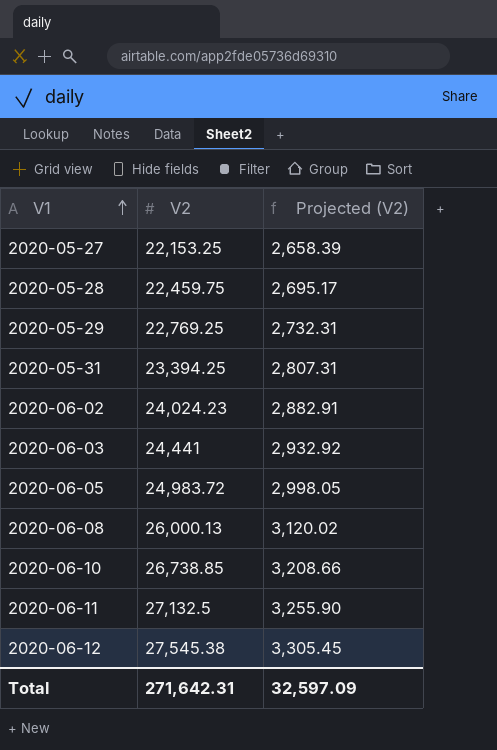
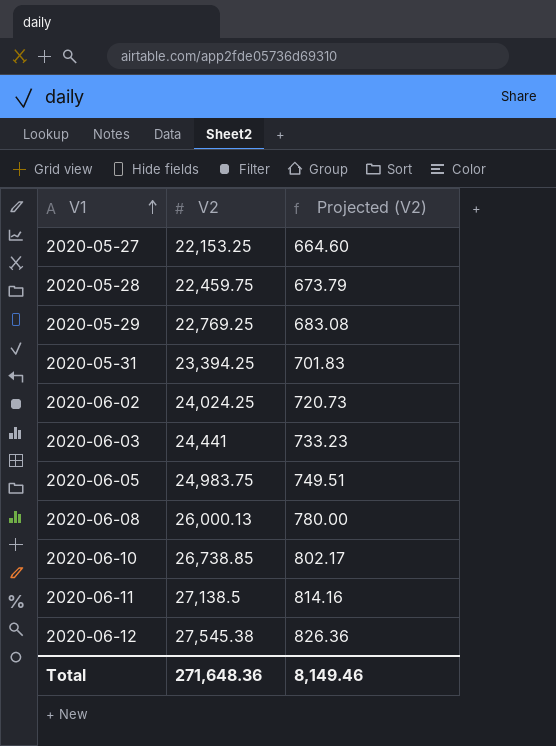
column Projected (V2) | formula: [V2] * 0.12 -> [V2] * 0.03
2020-06-02 | V2: 24,024.23 -> 24,024.25
2020-06-05 | V2: 24,983.72 -> 24,983.75
2020-06-11 | V2: 27,132.5 -> 27,138.5
Total | V2: 271,642.31 -> 271,648.36
Total | Projected (V2): 32,597.09 -> 8,149.46

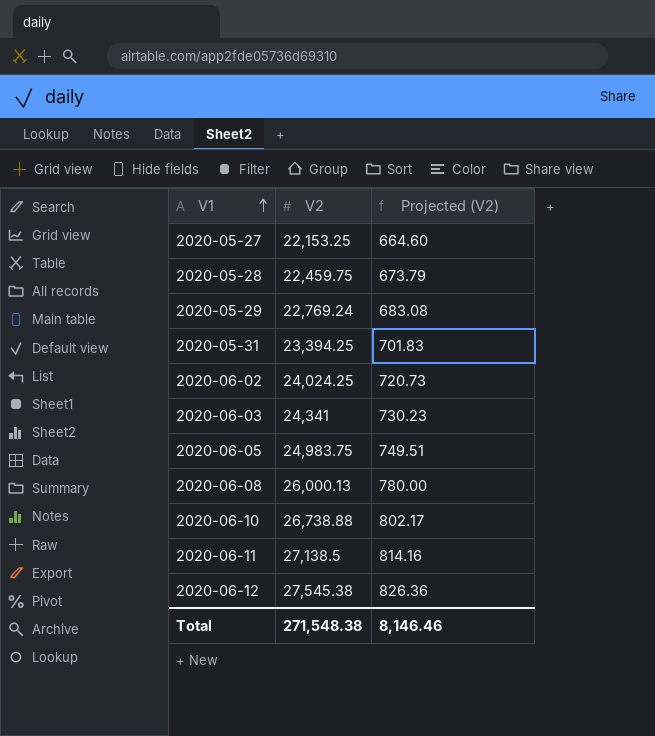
2020-05-29 | V2: 22,769.25 -> 22,769.24
2020-06-03 | V2: 24,441 -> 24,341
2020-06-03 | Projected (V2): 733.23 -> 730.23
2020-06-10 | V2: 26,738.85 -> 26,738.88
Total | V2: 271,648.36 -> 271,548.38
Total | Projected (V2): 8,149.46 -> 8,146.46

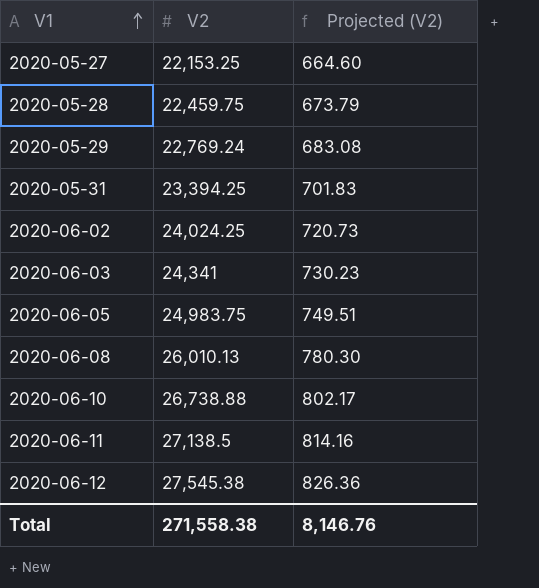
2020-06-08 | V2: 26,000.13 -> 26,010.13
2020-06-08 | Projected (V2): 780.00 -> 780.30
Total | V2: 271,548.38 -> 271,558.38
Total | Projected (V2): 8,146.46 -> 8,146.76

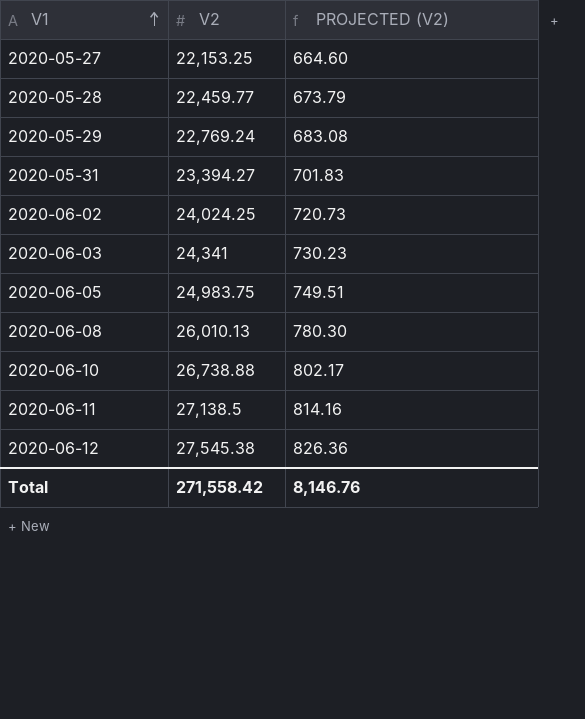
column name: Projected (V2) -> PROJECTED (V2)
2020-05-28 | V2: 22,459.75 -> 22,459.77
2020-05-31 | V2: 23,394.25 -> 23,394.27
Total | V2: 271,558.38 -> 271,558.42

